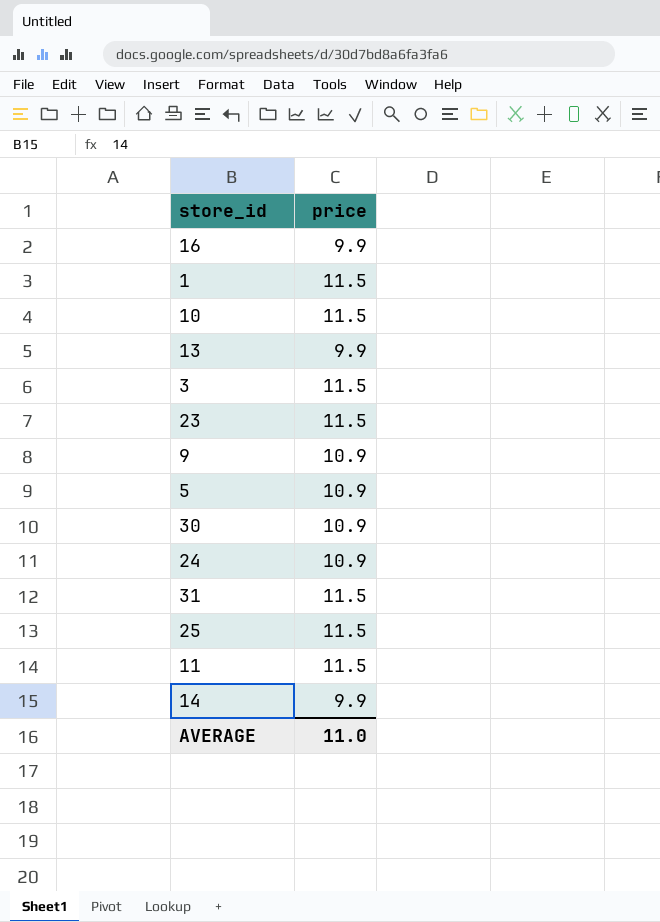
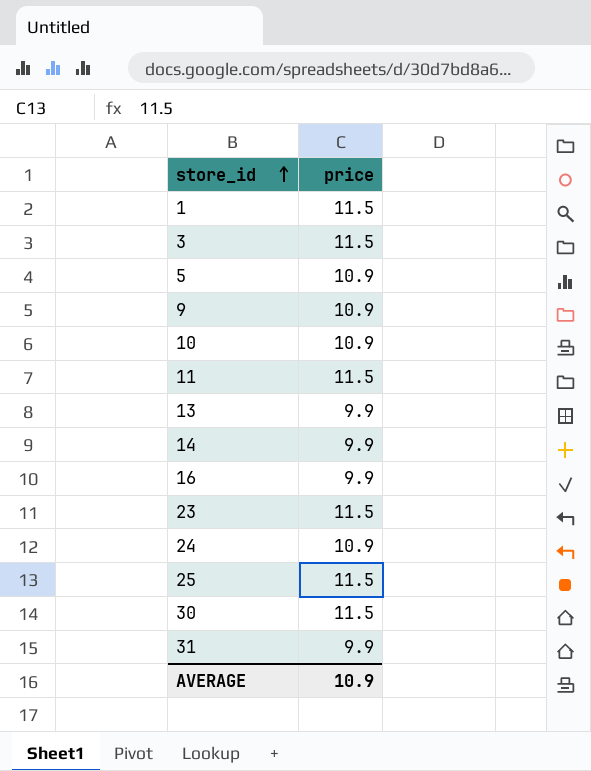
row order: none -> store_id ascending
10 | price: 11.5 -> 10.9
30 | price: 10.9 -> 11.5
31 | price: 11.5 -> 9.9
AVERAGE | price: 11.0 -> 10.9

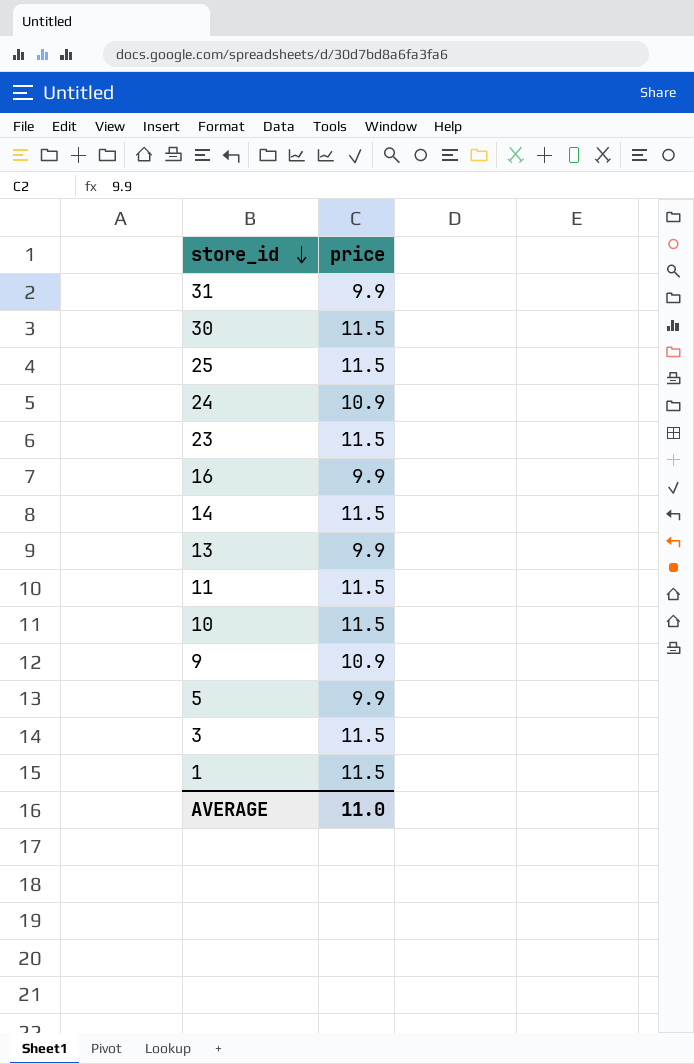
row order: store_id ascending -> store_id descending
14 | price: 9.9 -> 11.5
10 | price: 10.9 -> 11.5
5 | price: 10.9 -> 9.9
AVERAGE | price: 10.9 -> 11.0

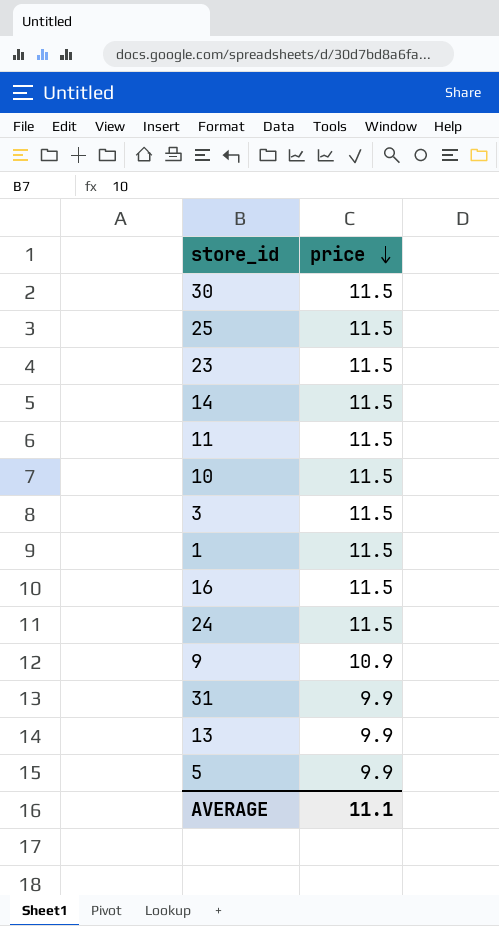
row order: store_id descending -> price descending
16 | price: 9.9 -> 11.5
24 | price: 10.9 -> 11.5
AVERAGE | price: 11.0 -> 11.1

